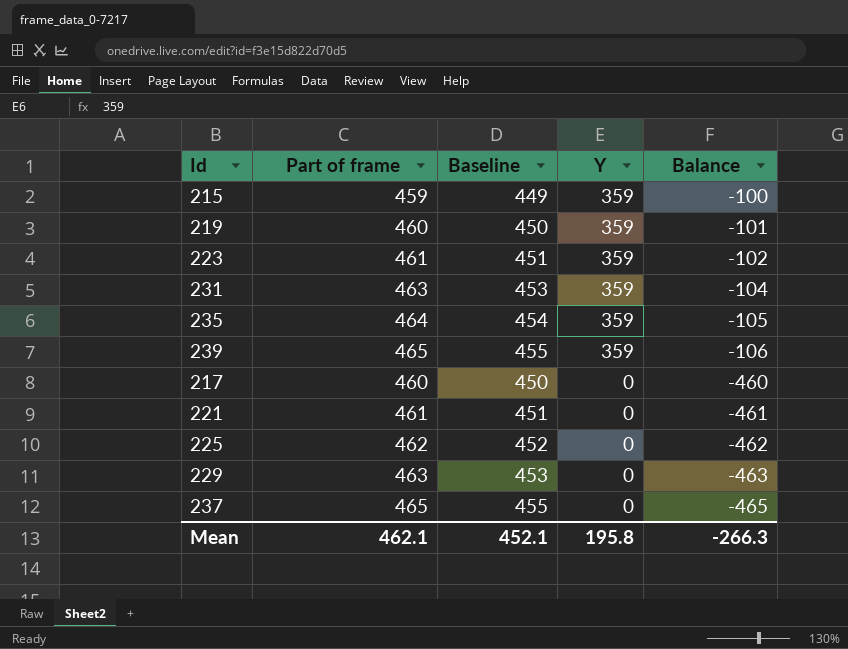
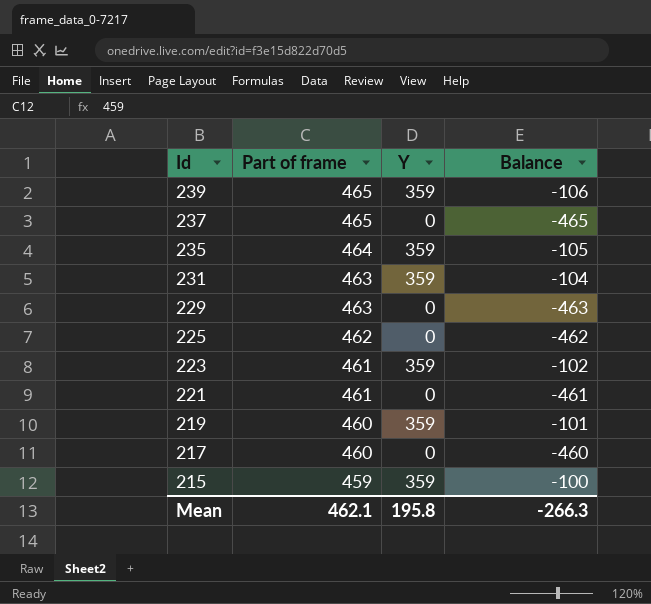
row order: Y descending -> Id descending
column Baseline | formula: [Part of frame] - 10 -> none

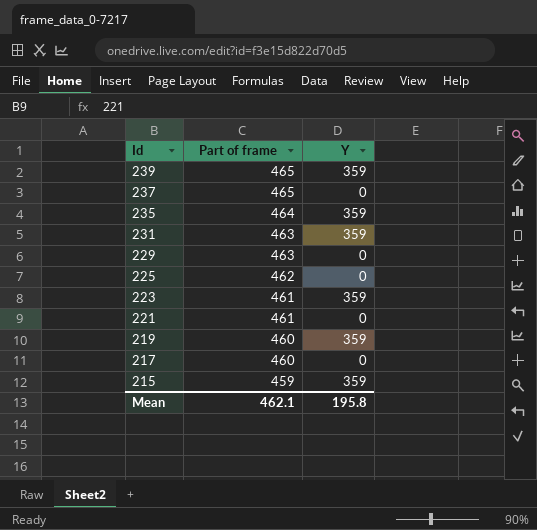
column Balance | formula: [Y] - [Part of frame] -> none

